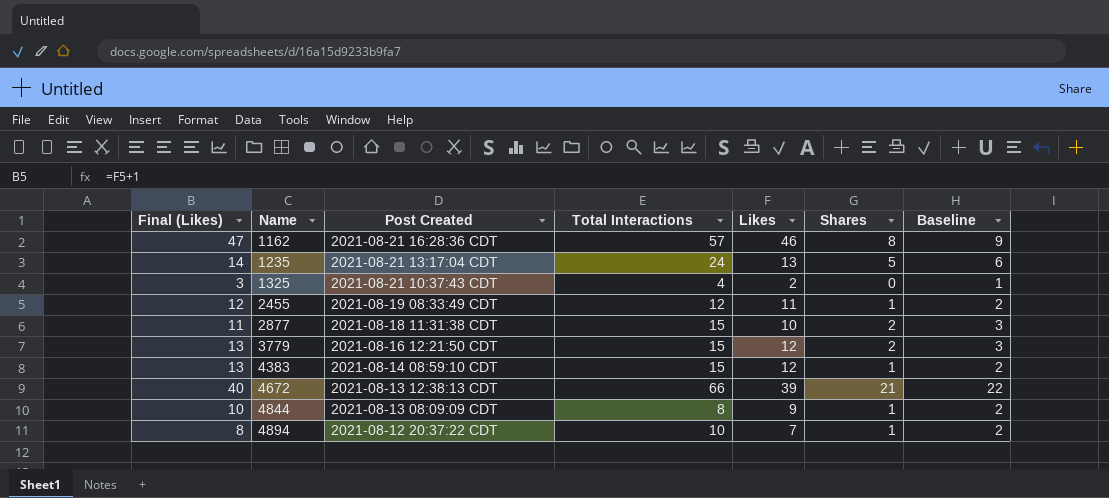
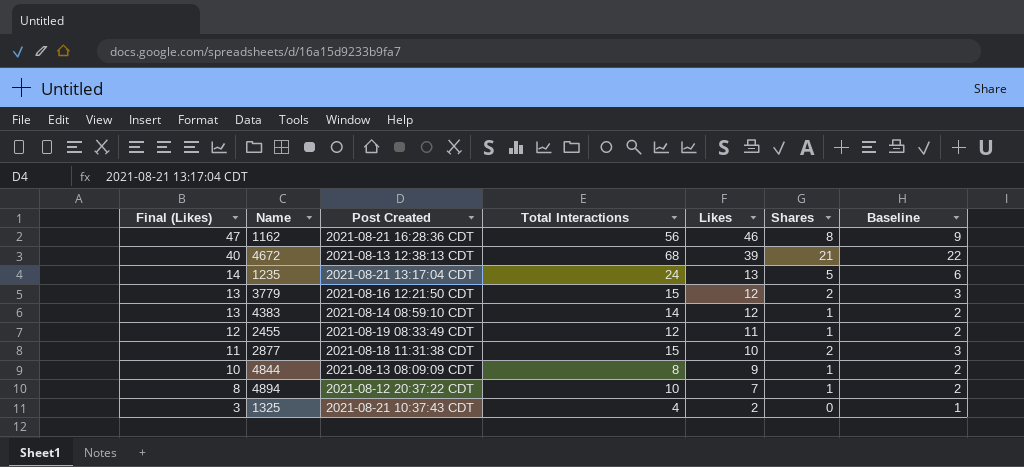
row order: Name ascending -> Final (Likes) descending
1162 | Total Interactions: 57 -> 56
4672 | Total Interactions: 66 -> 68
4383 | Total Interactions: 15 -> 14

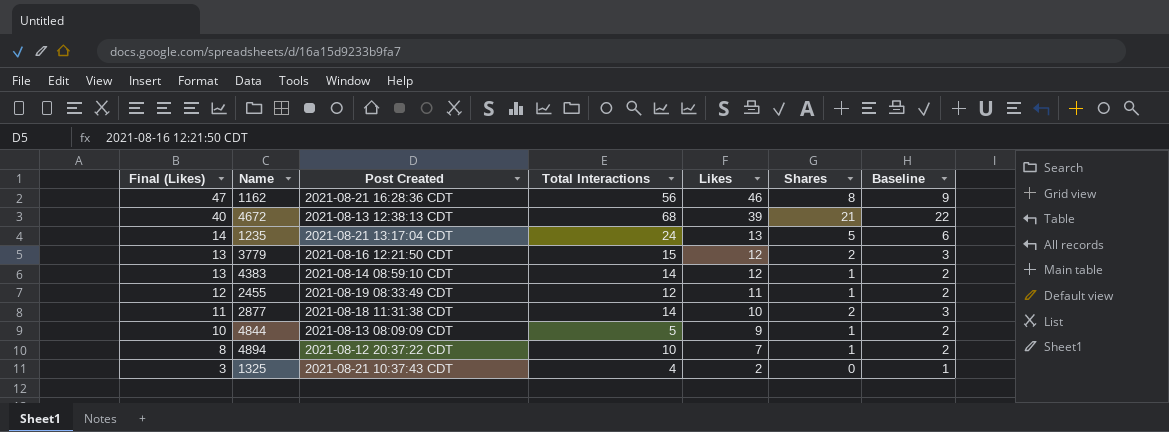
2877 | Total Interactions: 15 -> 14
4844 | Total Interactions: 8 -> 5

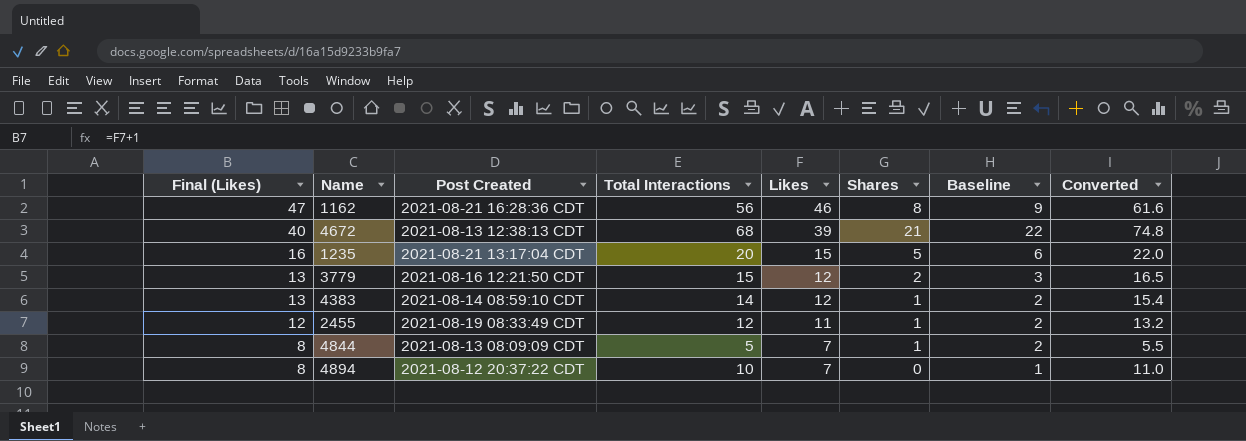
column Converted | formula: none -> [Total Interactions] * 1.1
row 2877: 11 | 2021-08-18 11:31:38 CDT | 14 | 10 | 2 | 3 -> none
row 1325: 3 | 2021-08-21 10:37:43 CDT | 4 | 2 | 0 | 1 -> none
1235 | Final (Likes): 14 -> 16
1235 | Total Interactions: 24 -> 20
1235 | Likes: 13 -> 15
4844 | Final (Likes): 10 -> 8
4844 | Likes: 9 -> 7
4894 | Shares: 1 -> 0
4894 | Baseline: 2 -> 1

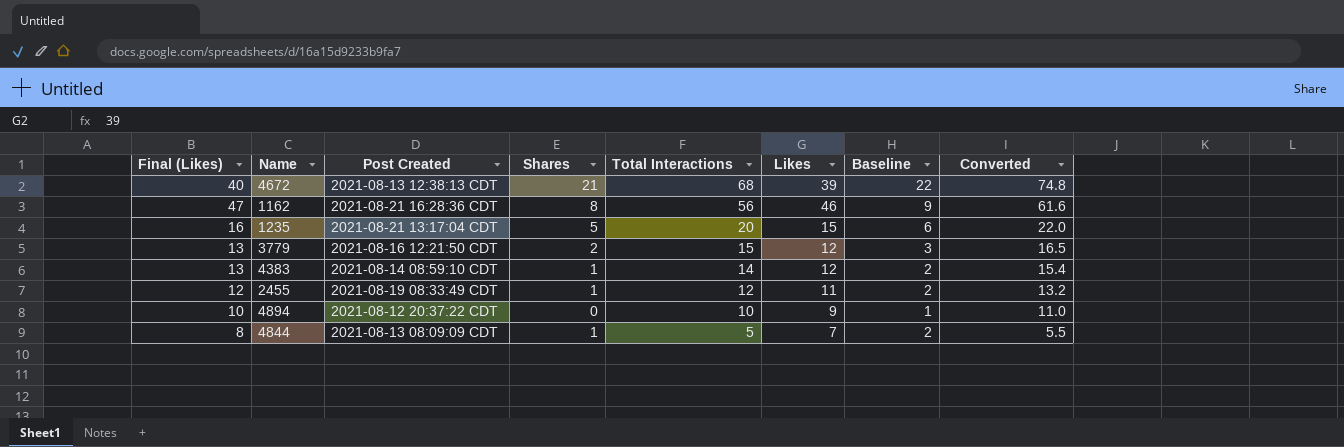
row order: Final (Likes) descending -> Total Interactions descending
column Shares | position: 6 -> 4
4894 | Final (Likes): 8 -> 10
4894 | Likes: 7 -> 9

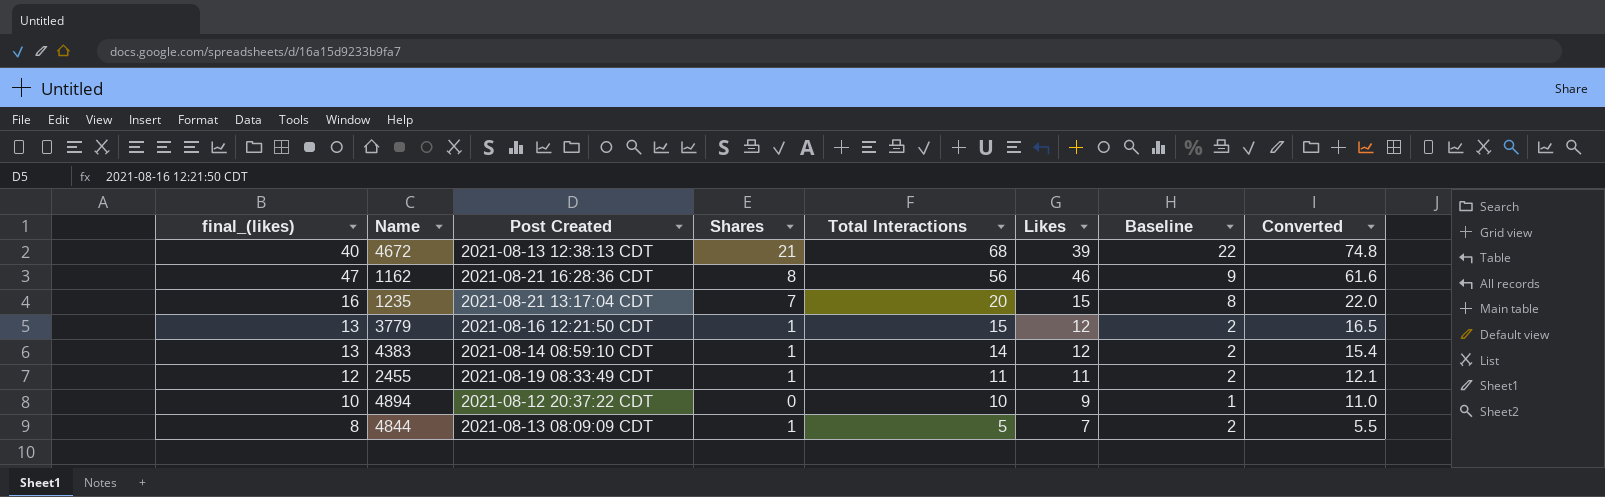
column name: Final (Likes) -> final_(likes)
1235 | Shares: 5 -> 7
1235 | Baseline: 6 -> 8
3779 | Shares: 2 -> 1
3779 | Baseline: 3 -> 2
2455 | Total Interactions: 12 -> 11
2455 | Converted: 13.2 -> 12.1

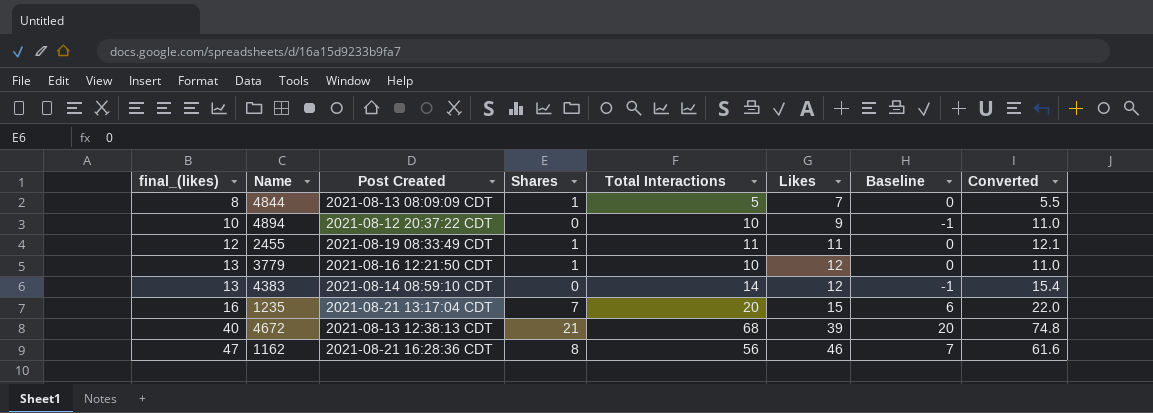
row order: Total Interactions descending -> final_(likes) ascending
column Baseline | formula: [Shares] + 1 -> [Shares] - 1
3779 | Total Interactions: 15 -> 10
3779 | Converted: 16.5 -> 11.0
4383 | Shares: 1 -> 0

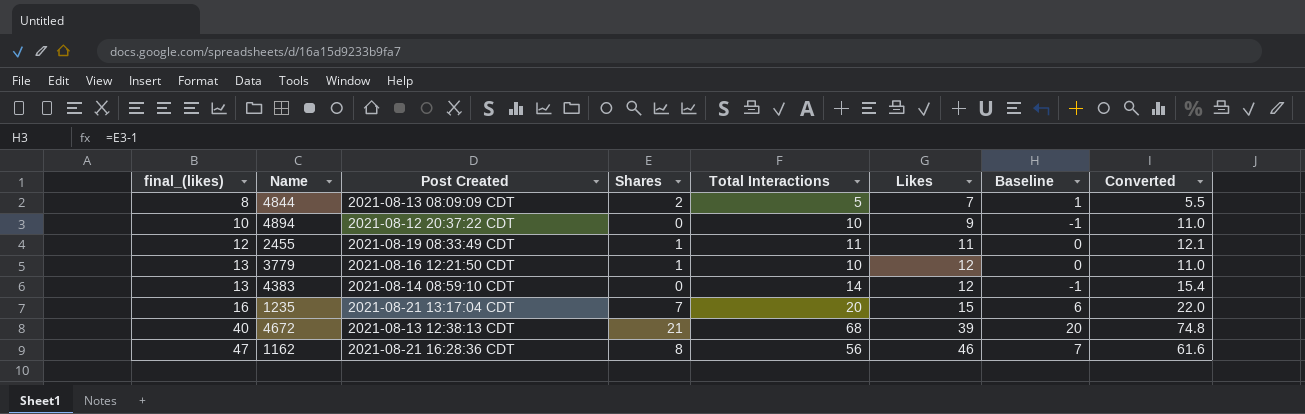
4844 | Shares: 1 -> 2
4844 | Baseline: 0 -> 1

